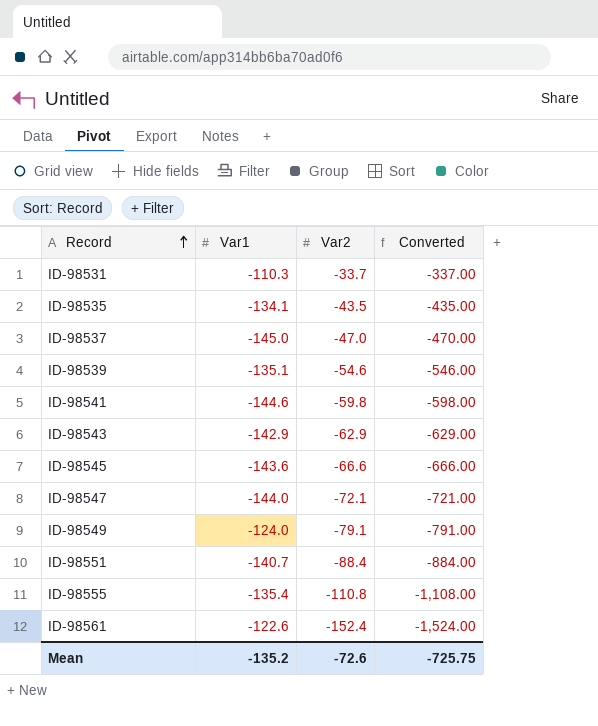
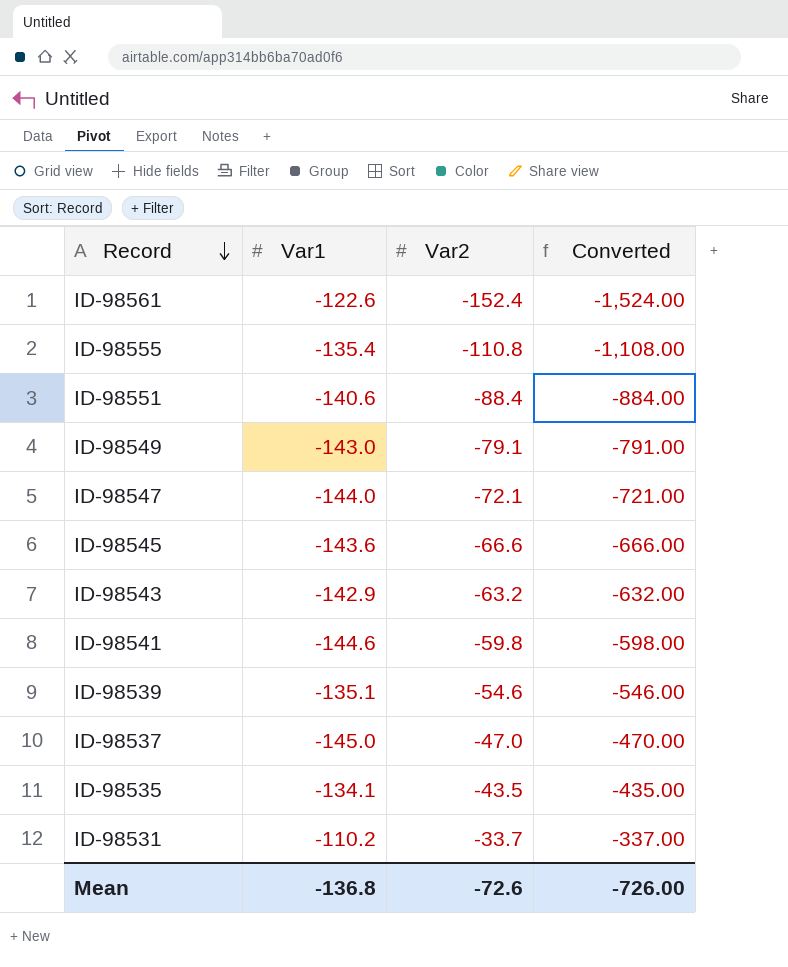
row order: Record ascending -> Record descending
ID-98551 | Var1: -140.7 -> -140.6
ID-98549 | Var1: -124.0 -> -143.0
ID-98543 | Var2: -62.9 -> -63.2
ID-98543 | Converted: -629.00 -> -632.00
ID-98531 | Var1: -110.3 -> -110.2
Mean | Var1: -135.2 -> -136.8
Mean | Converted: -725.75 -> -726.00

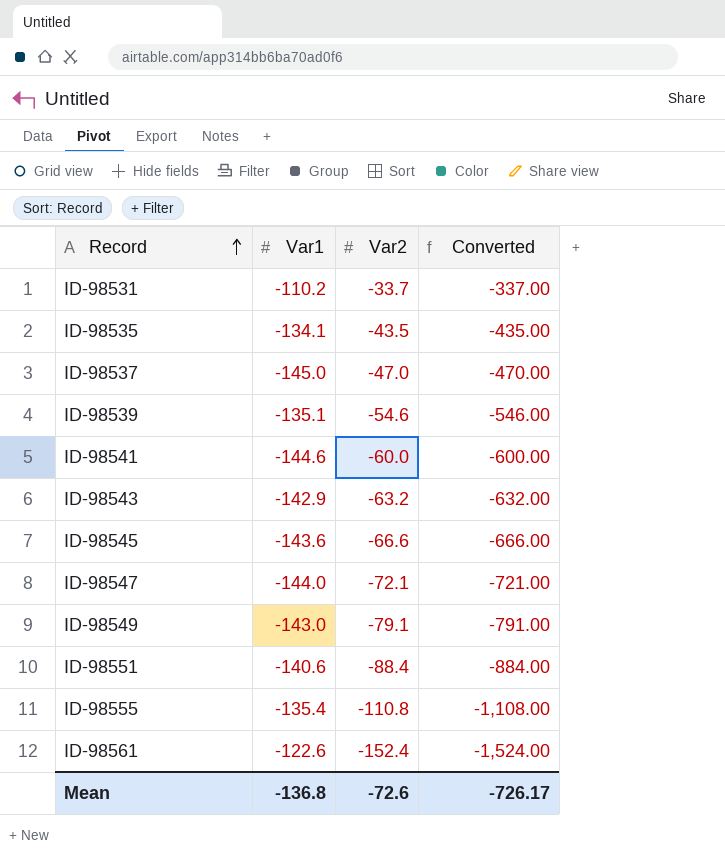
row order: Record descending -> Record ascending
ID-98541 | Var2: -59.8 -> -60.0
ID-98541 | Converted: -598.00 -> -600.00
Mean | Converted: -726.00 -> -726.17

